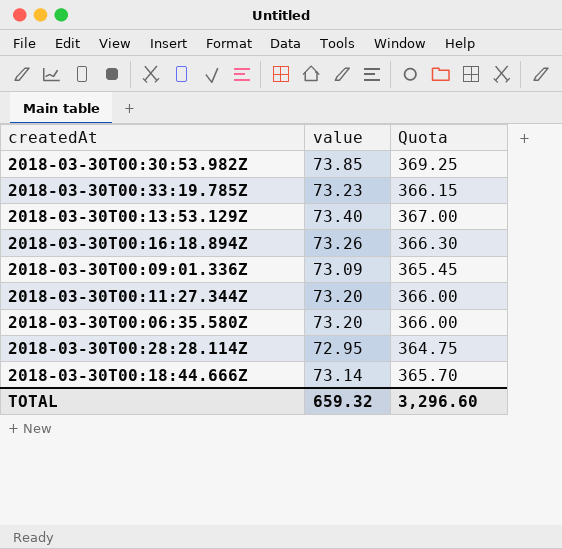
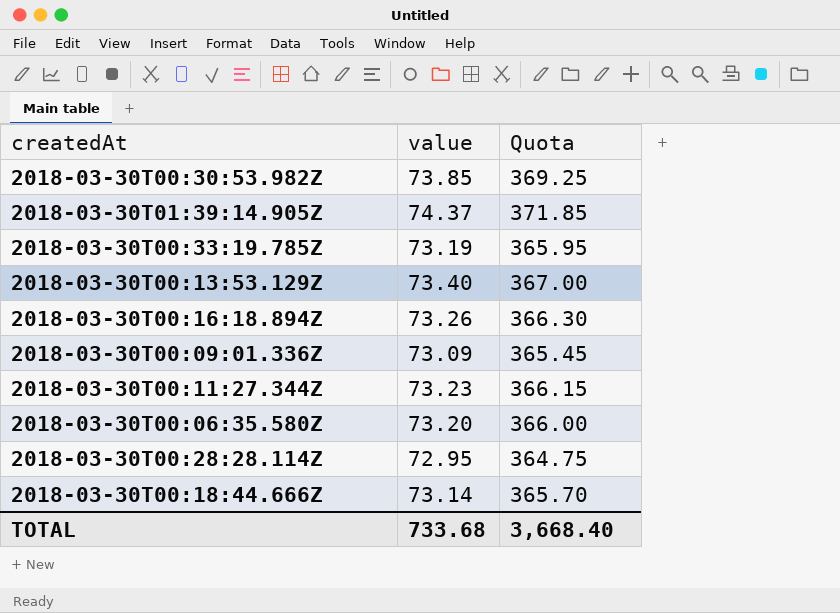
row 2018-03-30T01:39:14.905Z: none -> 74.37 | 371.85
2018-03-30T00:33:19.785Z | value: 73.23 -> 73.19
2018-03-30T00:33:19.785Z | Quota: 366.15 -> 365.95
2018-03-30T00:11:27.344Z | value: 73.20 -> 73.23
2018-03-30T00:11:27.344Z | Quota: 366.00 -> 366.15
TOTAL | value: 659.32 -> 733.68
TOTAL | Quota: 3,296.60 -> 3,668.40

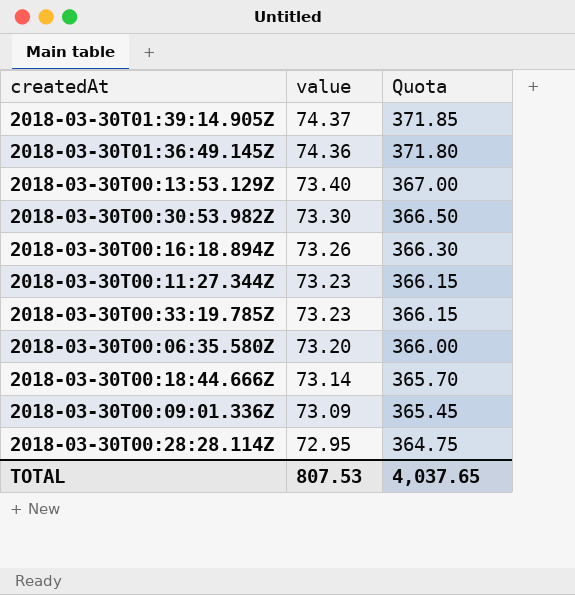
row order: none -> value descending
row 2018-03-30T01:36:49.145Z: none -> 74.36 | 371.80
2018-03-30T00:30:53.982Z | value: 73.85 -> 73.30
2018-03-30T00:30:53.982Z | Quota: 369.25 -> 366.50
2018-03-30T00:33:19.785Z | value: 73.19 -> 73.23
2018-03-30T00:33:19.785Z | Quota: 365.95 -> 366.15
TOTAL | value: 733.68 -> 807.53
TOTAL | Quota: 3,668.40 -> 4,037.65

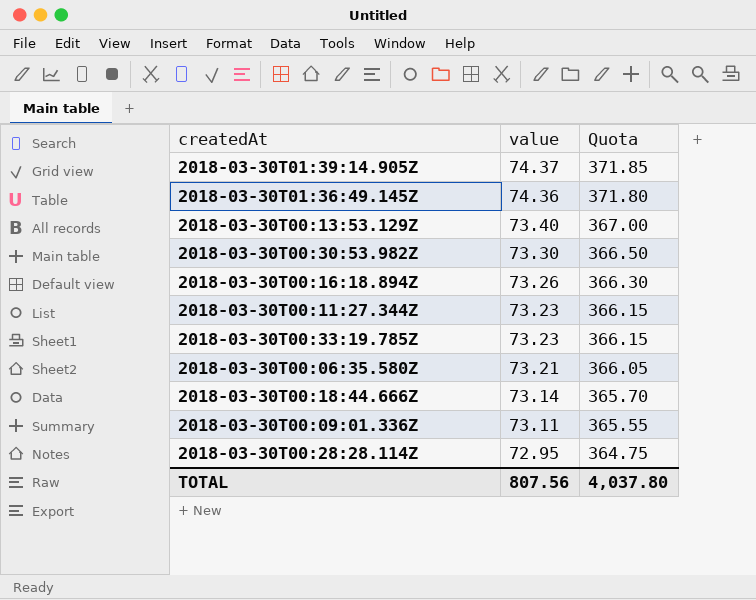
2018-03-30T00:06:35.580Z | value: 73.20 -> 73.21
2018-03-30T00:06:35.580Z | Quota: 366.00 -> 366.05
2018-03-30T00:09:01.336Z | value: 73.09 -> 73.11
2018-03-30T00:09:01.336Z | Quota: 365.45 -> 365.55
TOTAL | value: 807.53 -> 807.56
TOTAL | Quota: 4,037.65 -> 4,037.80

